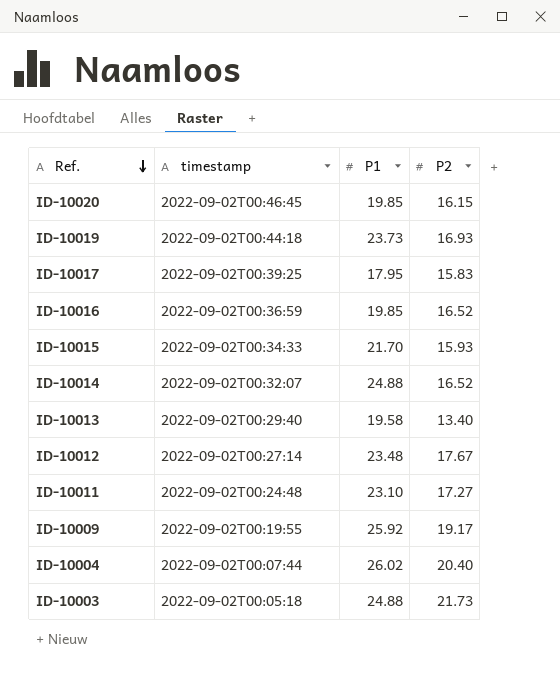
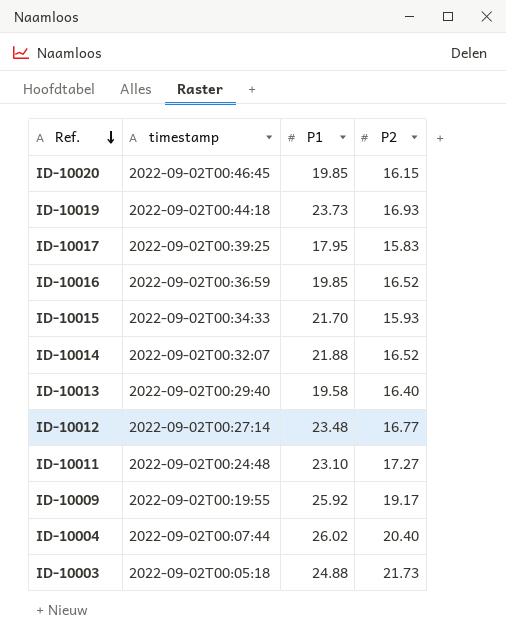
ID-10014 | P1: 24.88 -> 21.88
ID-10013 | P2: 13.40 -> 16.40
ID-10012 | P2: 17.67 -> 16.77

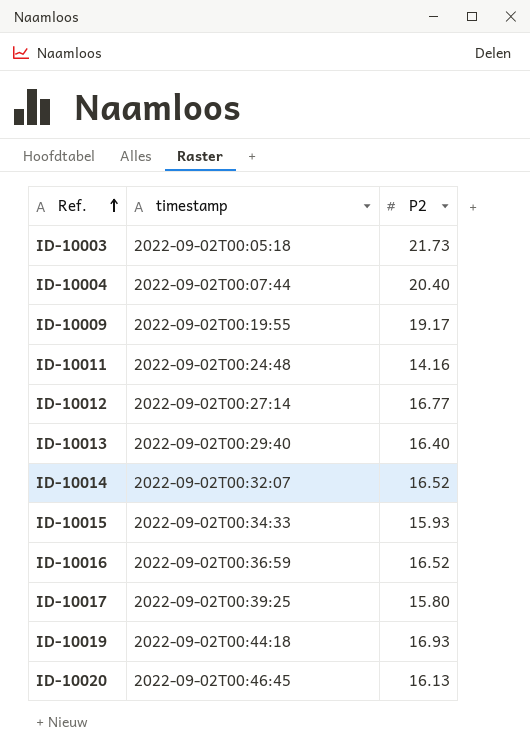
row order: Ref. descending -> Ref. ascending
column P1 | position: 3 -> none
ID-10011 | P2: 17.27 -> 14.16
ID-10017 | P2: 15.83 -> 15.80
ID-10020 | P2: 16.15 -> 16.13

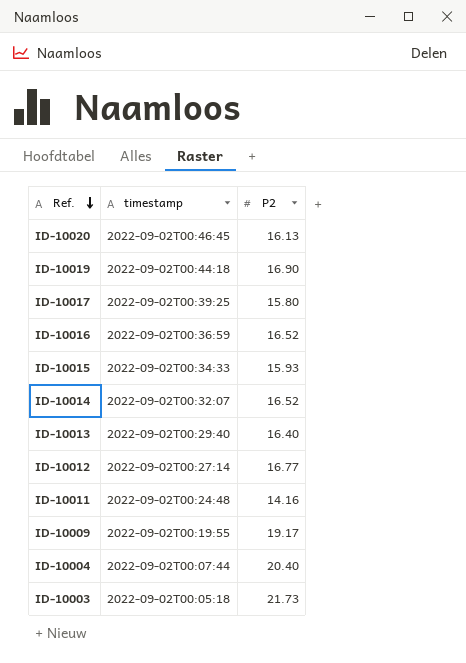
row order: Ref. ascending -> Ref. descending
ID-10019 | P2: 16.93 -> 16.90

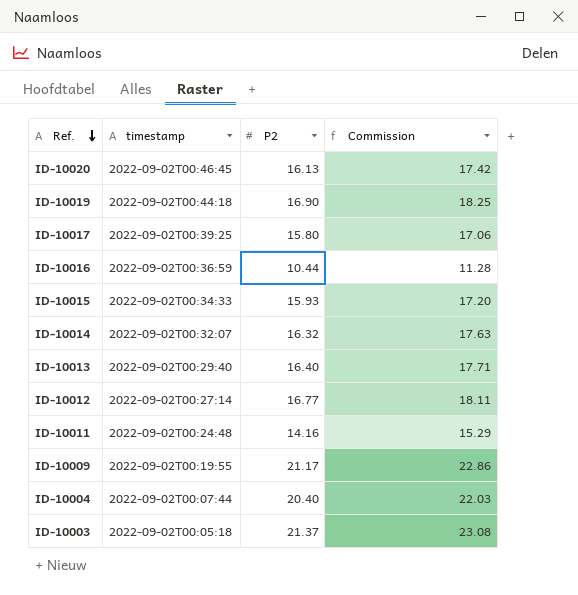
column Commission | formula: none -> [P2] * 1.08
ID-10016 | P2: 16.52 -> 10.44
ID-10014 | P2: 16.52 -> 16.32
ID-10009 | P2: 19.17 -> 21.17
ID-10003 | P2: 21.73 -> 21.37

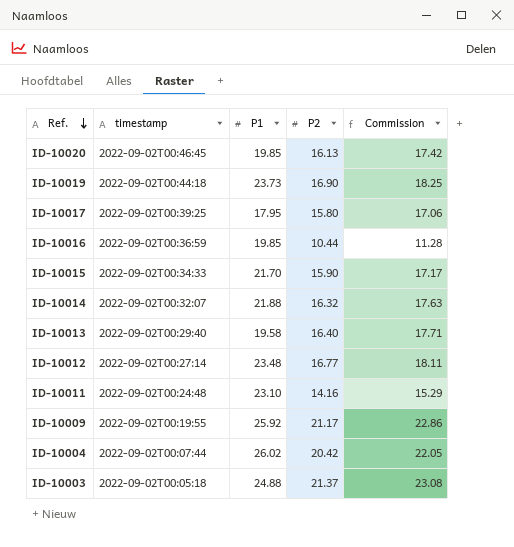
column P1 | position: none -> 3
ID-10015 | P2: 15.93 -> 15.90
ID-10015 | Commission: 17.20 -> 17.17
ID-10004 | P2: 20.40 -> 20.42
ID-10004 | Commission: 22.03 -> 22.05

